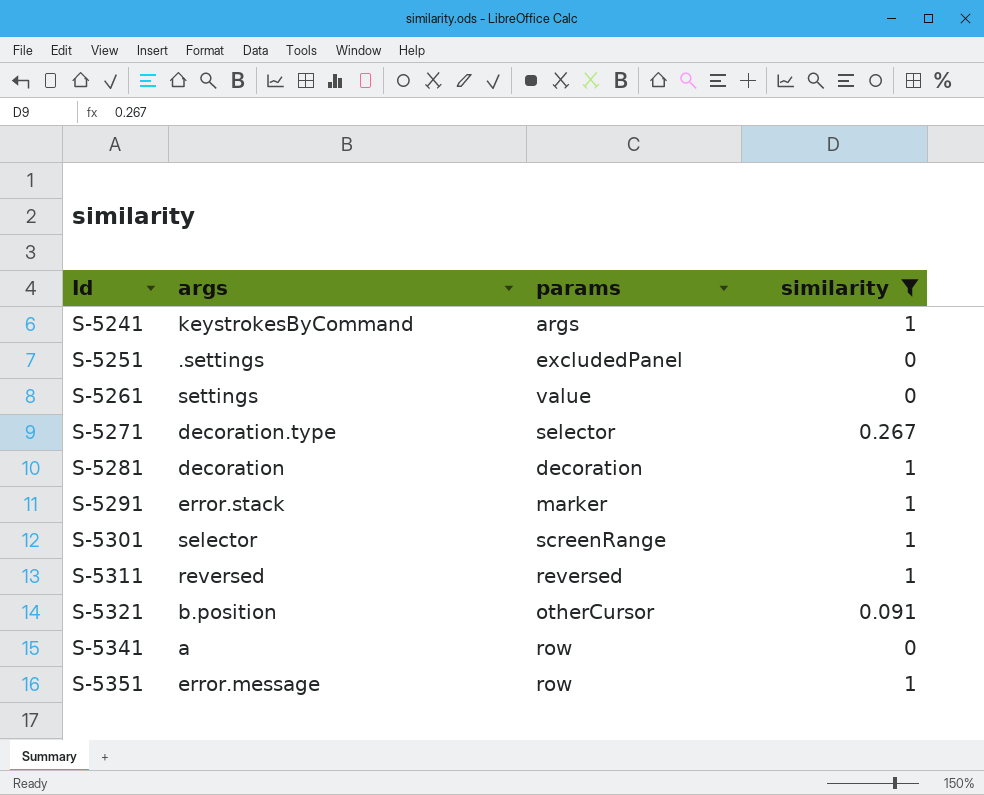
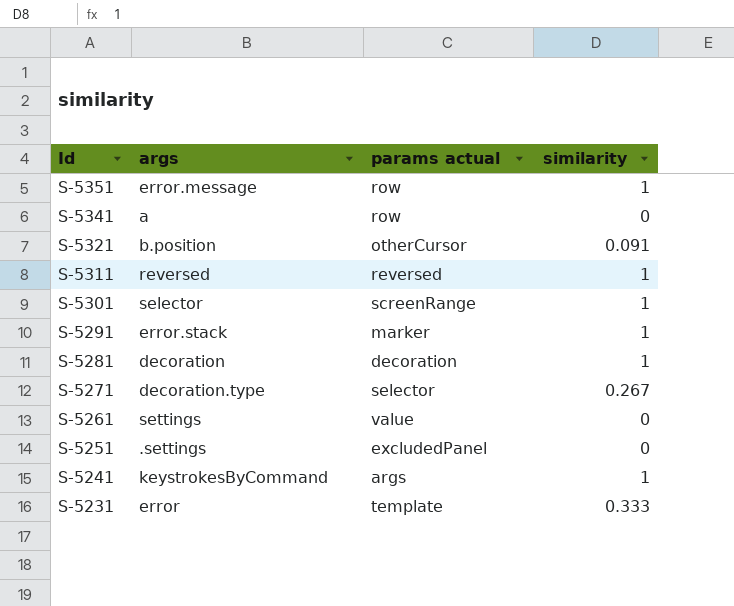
filter: similarity != 0.333 -> none
row order: Id ascending -> Id descending
column name: params -> params actual

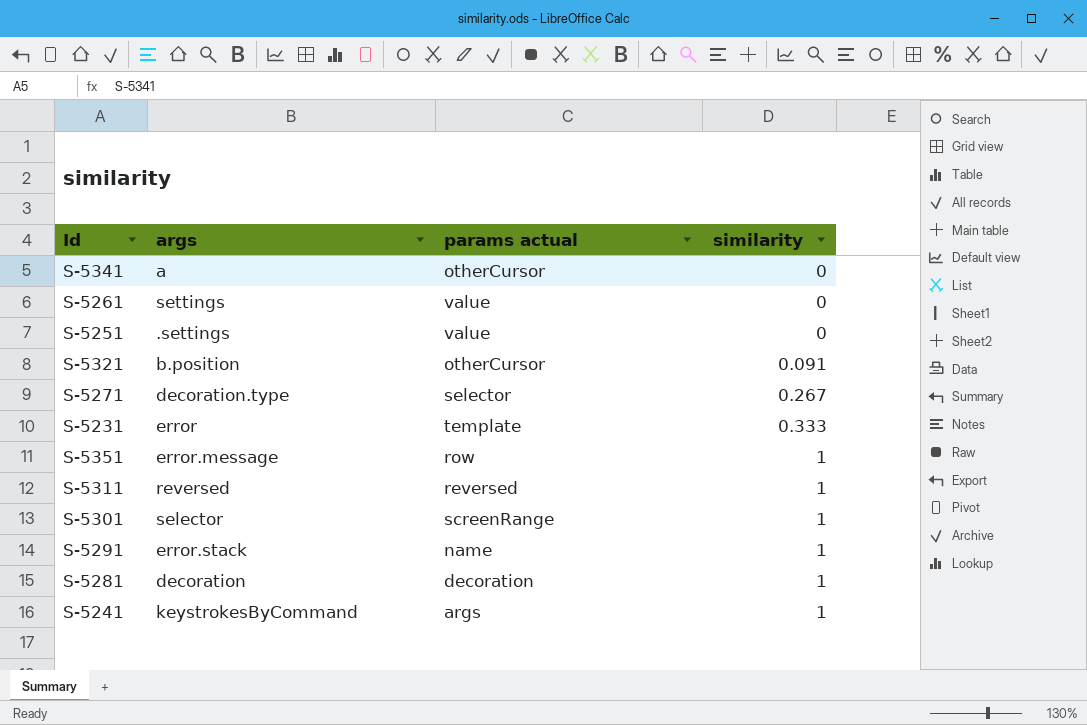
row order: Id descending -> similarity ascending
S-5341 | params actual: row -> otherCursor
S-5251 | params actual: excludedPanel -> value
S-5291 | params actual: marker -> name

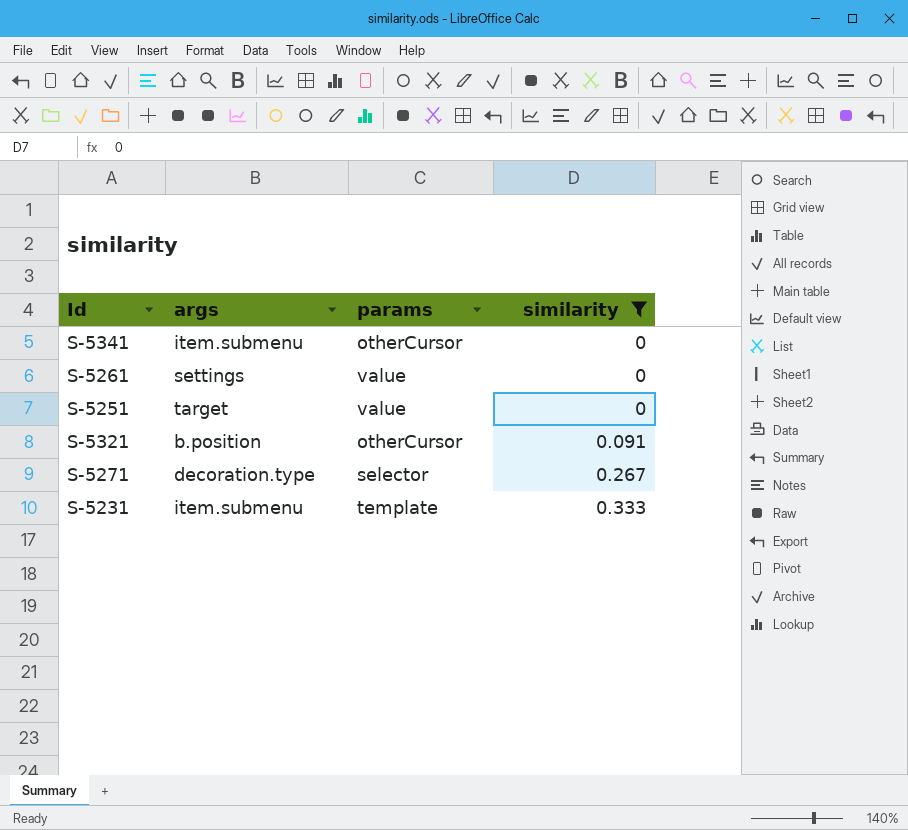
filter: none -> similarity != 1
column name: params actual -> params
S-5341 | args: a -> item.submenu
S-5251 | args: .settings -> target
S-5231 | args: error -> item.submenu

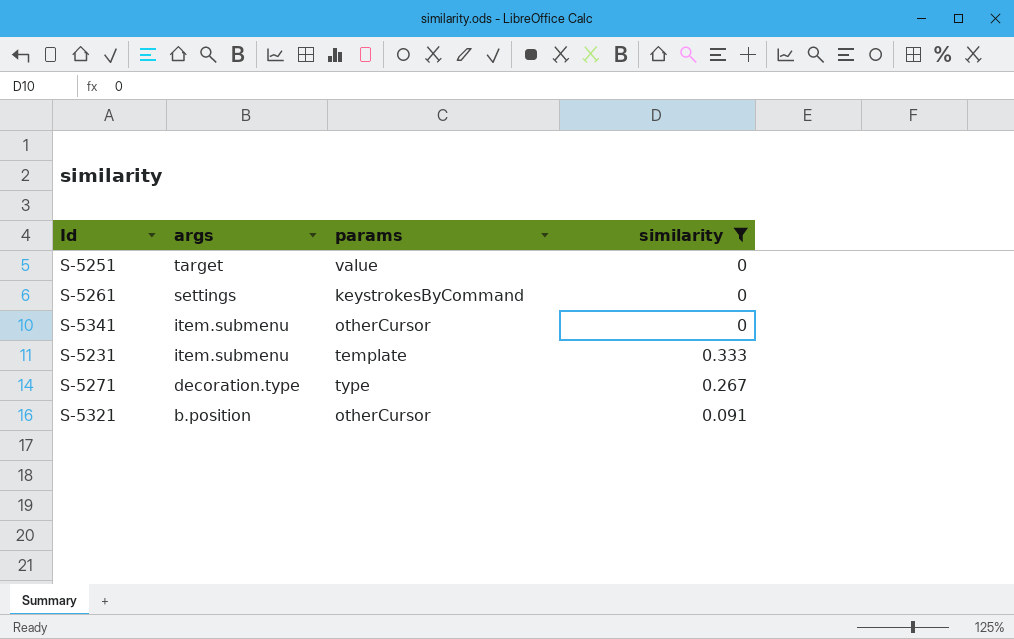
row order: similarity ascending -> args descending
S-5261 | params: value -> keystrokesByCommand
S-5271 | params: selector -> type

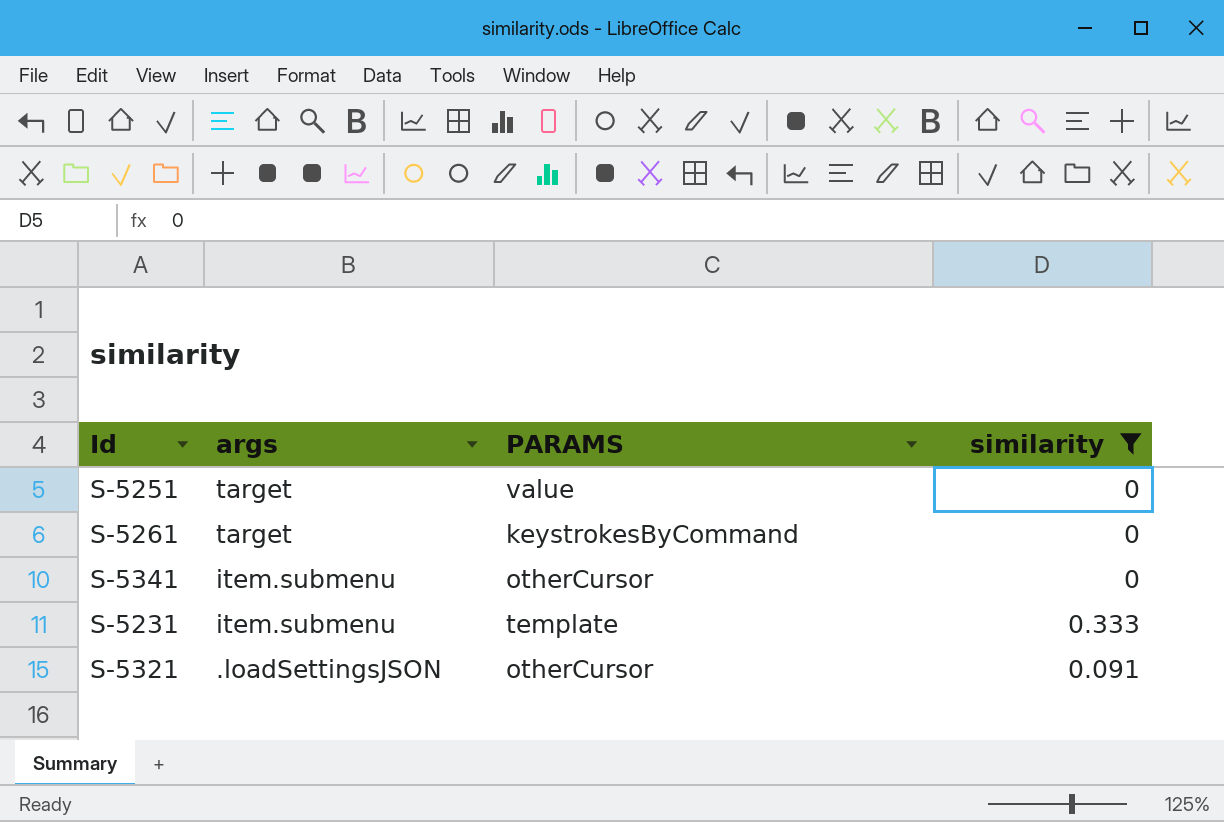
column name: params -> PARAMS
row S-5271: decoration.type | type | 0.267 -> none
S-5261 | args: settings -> target
S-5321 | args: b.position -> .loadSettingsJSON

